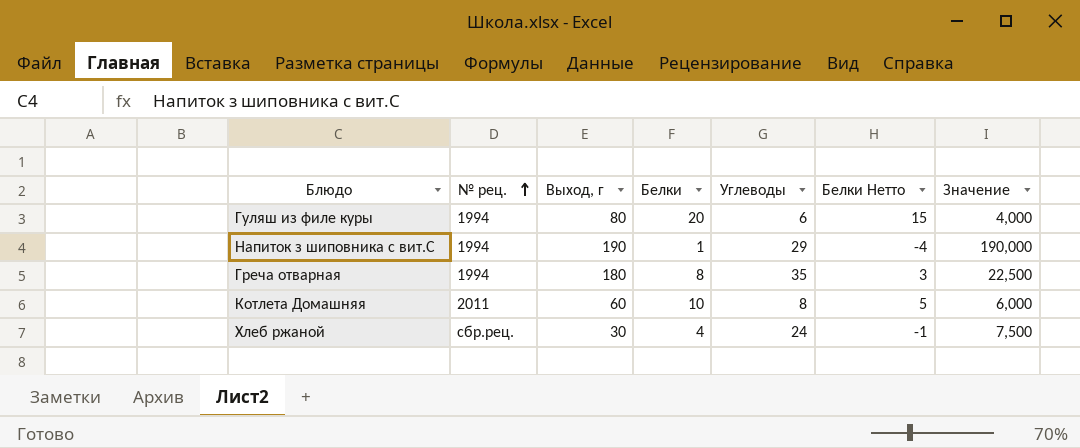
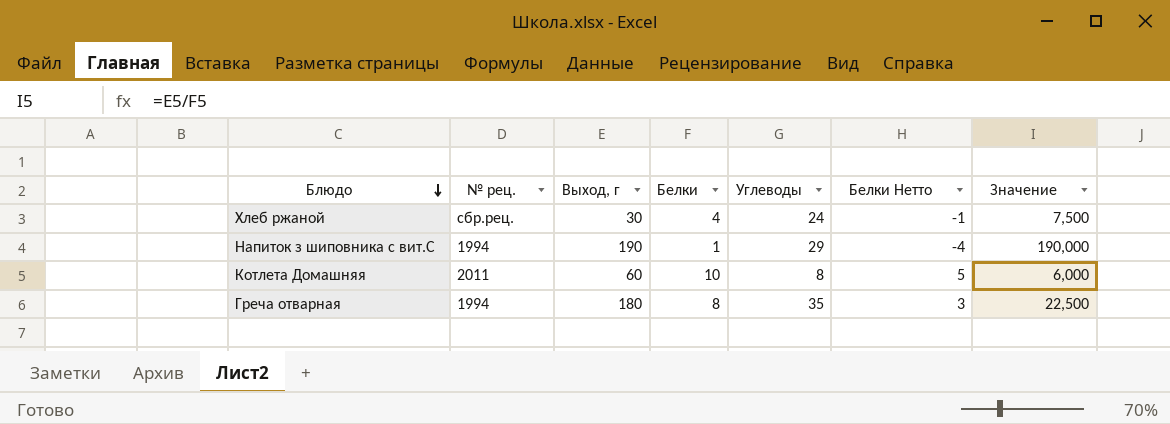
row order: № рец. ascending -> Блюдо descending
row Гуляш из филе куры: 1994 | 80 | 20 | 6 | 15 | 4,000 -> none

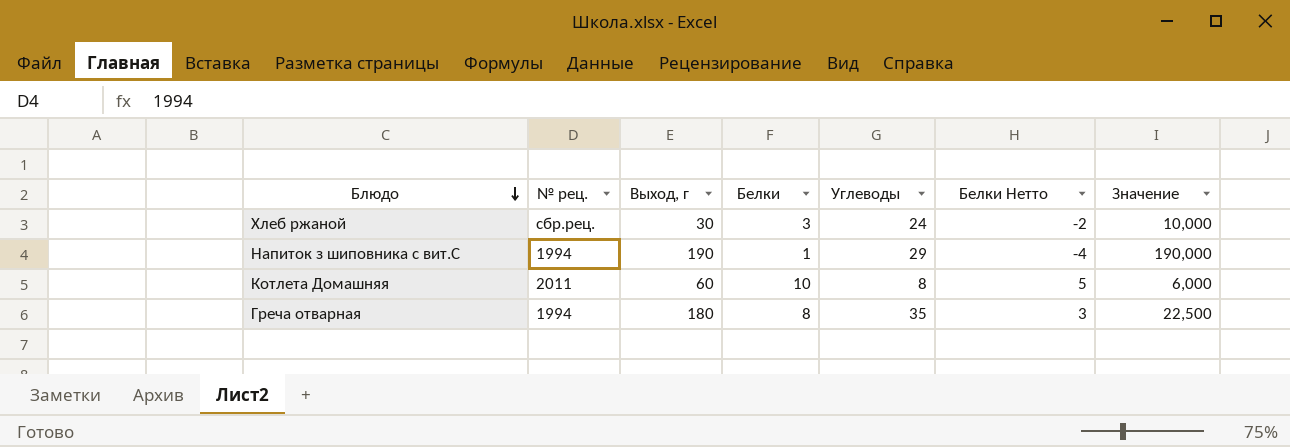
Хлеб ржаной | Белки: 4 -> 3
Хлеб ржаной | Белки Нетто: -1 -> -2
Хлеб ржаной | Значение: 7,500 -> 10,000

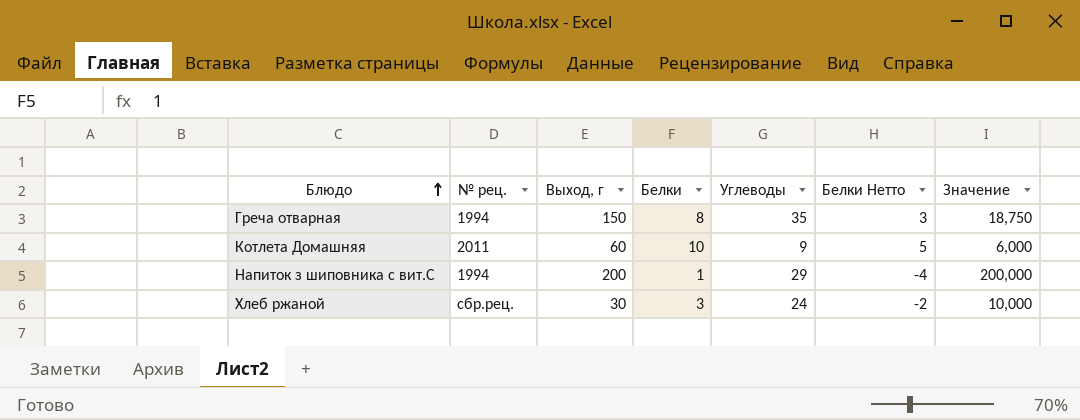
row order: Блюдо descending -> Блюдо ascending
Греча отварная | Выход, г: 180 -> 150
Греча отварная | Значение: 22,500 -> 18,750
Котлета Домашняя | Углеводы: 8 -> 9
Напиток з шиповника с вит.С | Выход, г: 190 -> 200
Напиток з шиповника с вит.С | Значение: 190,000 -> 200,000

